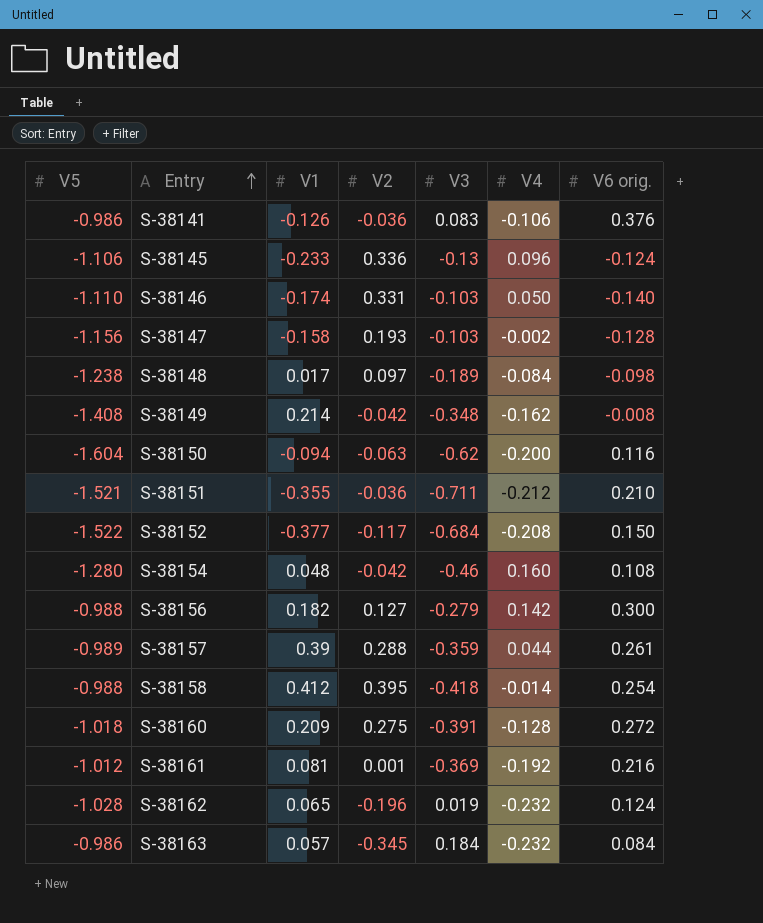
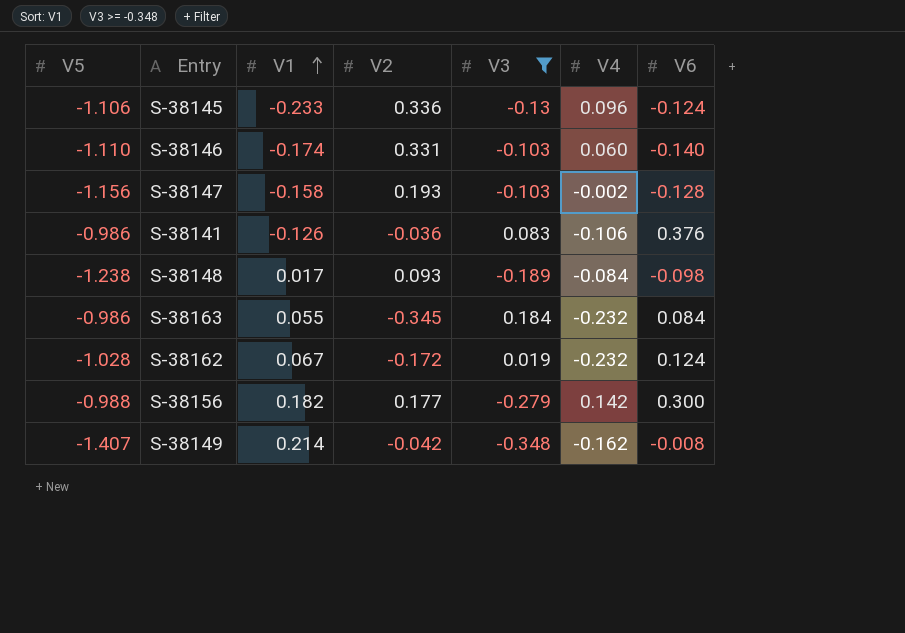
filter: none -> V3 >= -0.348
row order: Entry ascending -> V1 ascending
column name: V6 orig. -> V6
S-38146 | V4: 0.050 -> 0.060
S-38148 | V2: 0.097 -> 0.093
S-38163 | V1: 0.057 -> 0.055
S-38162 | V1: 0.065 -> 0.067
S-38162 | V2: -0.196 -> -0.172
S-38156 | V2: 0.127 -> 0.177
S-38149 | V5: -1.408 -> -1.407

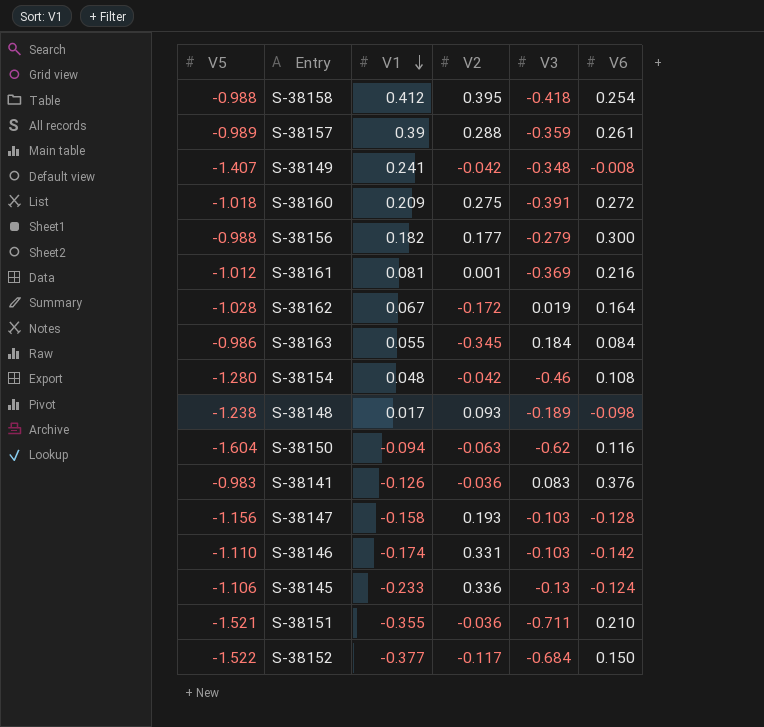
filter: V3 >= -0.348 -> none
row order: V1 ascending -> V1 descending
column V4 | position: 6 -> none
S-38149 | V1: 0.214 -> 0.241
S-38162 | V6: 0.124 -> 0.164
S-38141 | V5: -0.986 -> -0.983
S-38146 | V6: -0.140 -> -0.142

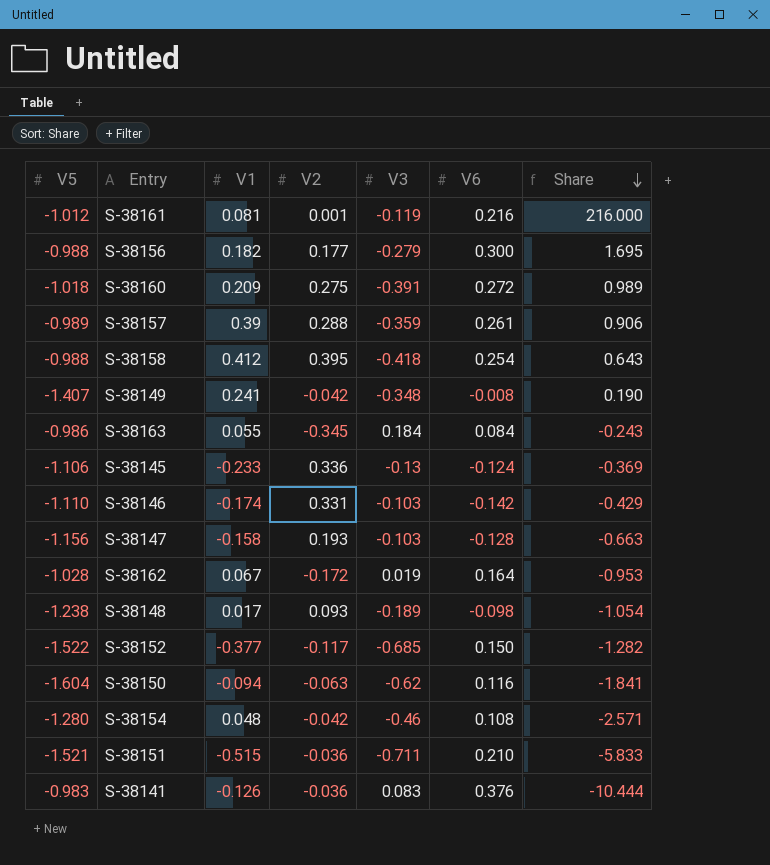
row order: V1 descending -> Share descending
column Share | formula: none -> [V6] / [V2]
S-38161 | V3: -0.369 -> -0.119
S-38152 | V3: -0.684 -> -0.685
S-38151 | V1: -0.355 -> -0.515

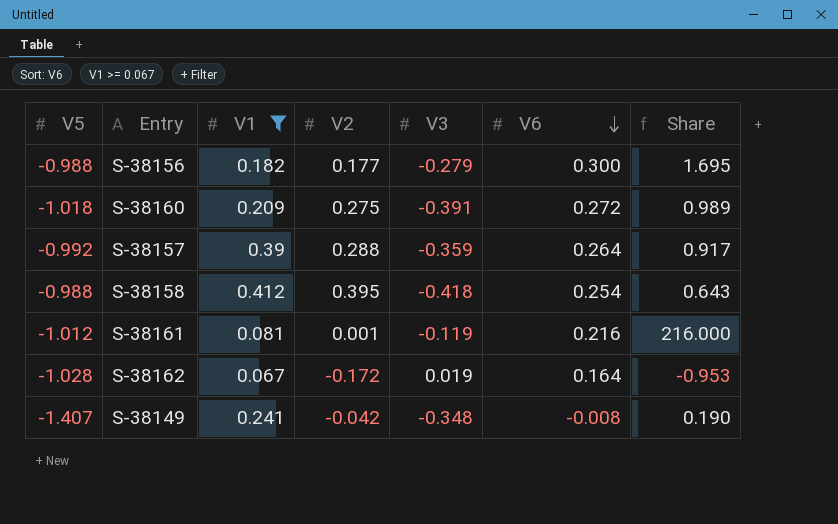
filter: none -> V1 >= 0.067
row order: Share descending -> V6 descending
S-38157 | V5: -0.989 -> -0.992
S-38157 | V6: 0.261 -> 0.264
S-38157 | Share: 0.906 -> 0.917

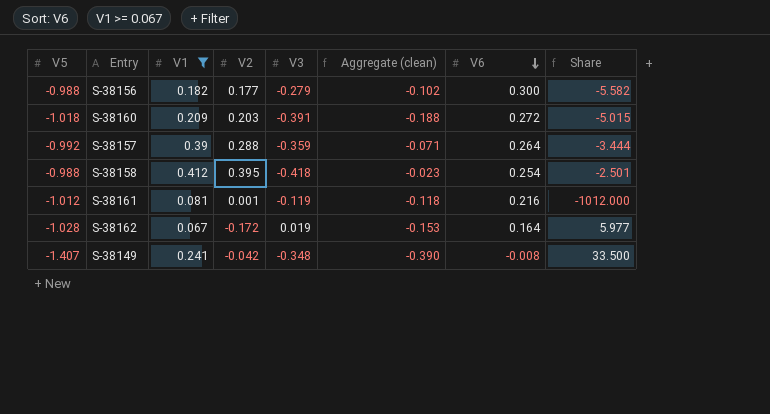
column Aggregate (clean) | formula: none -> [V2] + [V3]
column Share | formula: [V6] / [V2] -> [V5] / [V2]
S-38160 | V2: 0.275 -> 0.203

